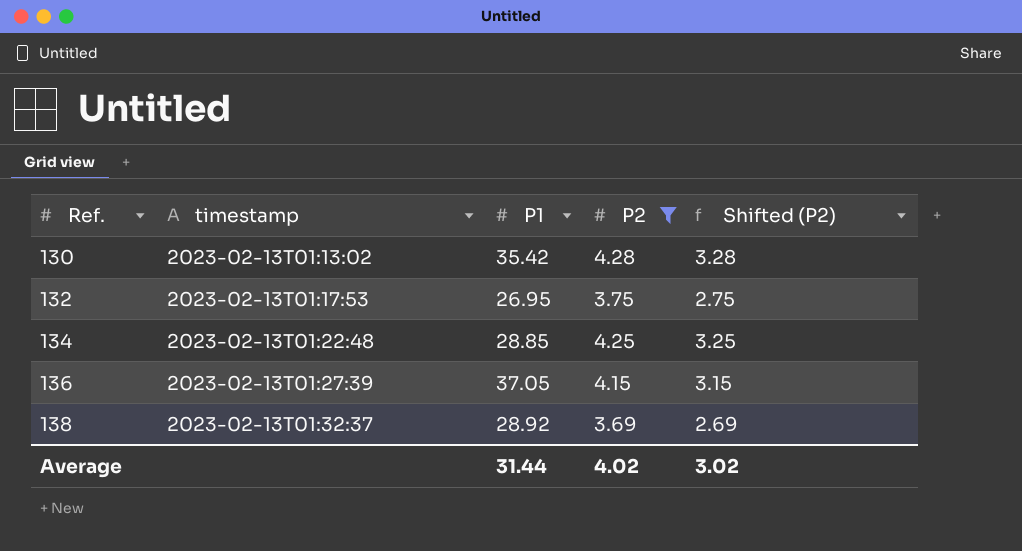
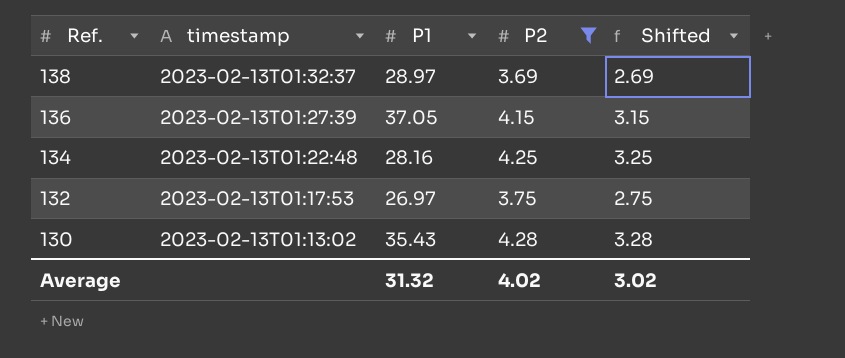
row order: Ref. ascending -> Ref. descending
column name: Shifted (P2) -> Shifted
138 | P1: 28.92 -> 28.97
134 | P1: 28.85 -> 28.16
132 | P1: 26.95 -> 26.97
130 | P1: 35.42 -> 35.43
Average | P1: 31.44 -> 31.32

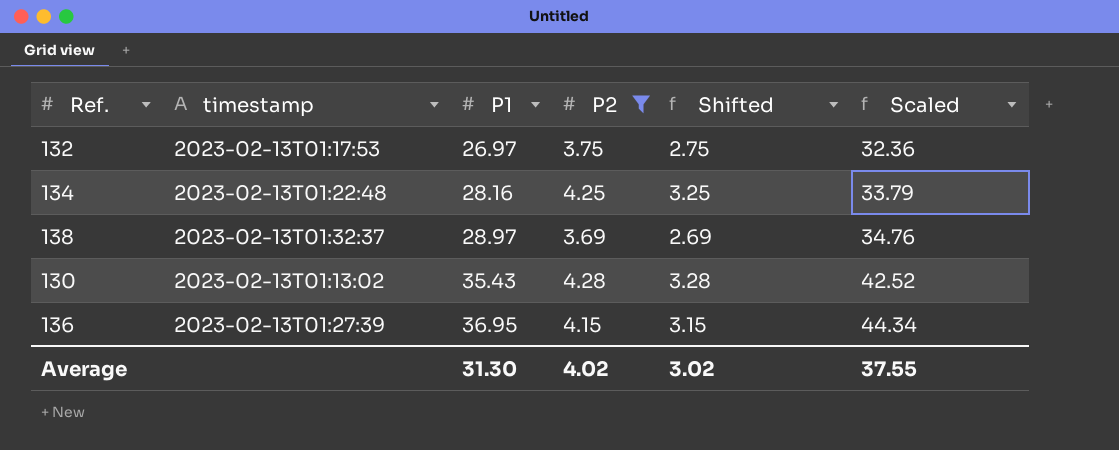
row order: Ref. descending -> P1 ascending
column Scaled | formula: none -> [P1] * 1.2
136 | P1: 37.05 -> 36.95
Average | P1: 31.32 -> 31.30

